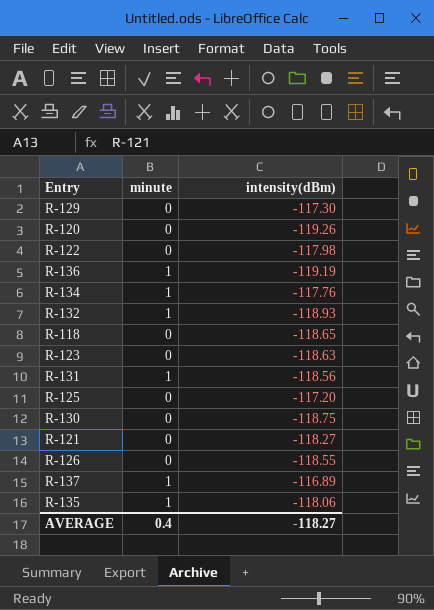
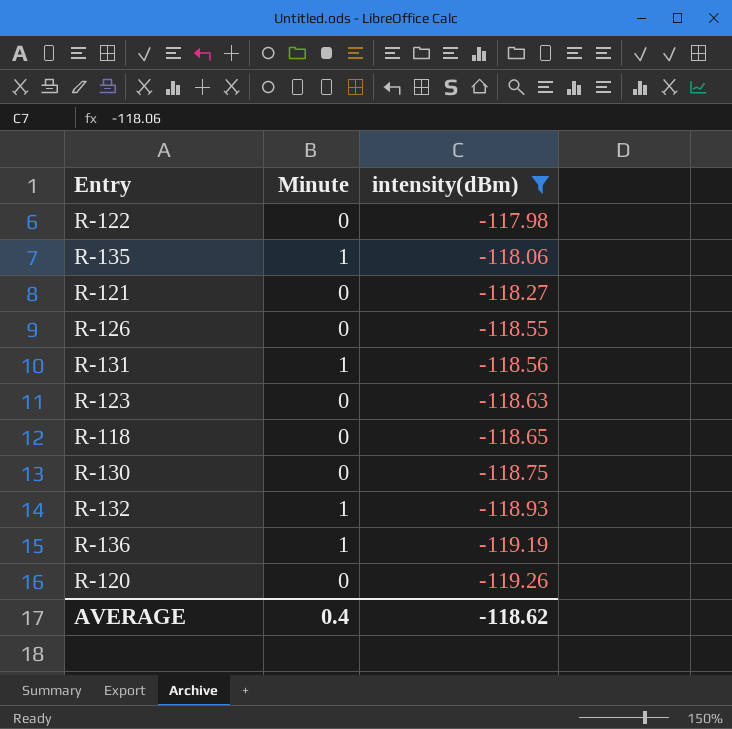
filter: none -> intensity(dBm) <= -117.98
row order: none -> intensity(dBm) descending
column name: minute -> Minute
AVERAGE | intensity(dBm): -118.27 -> -118.62

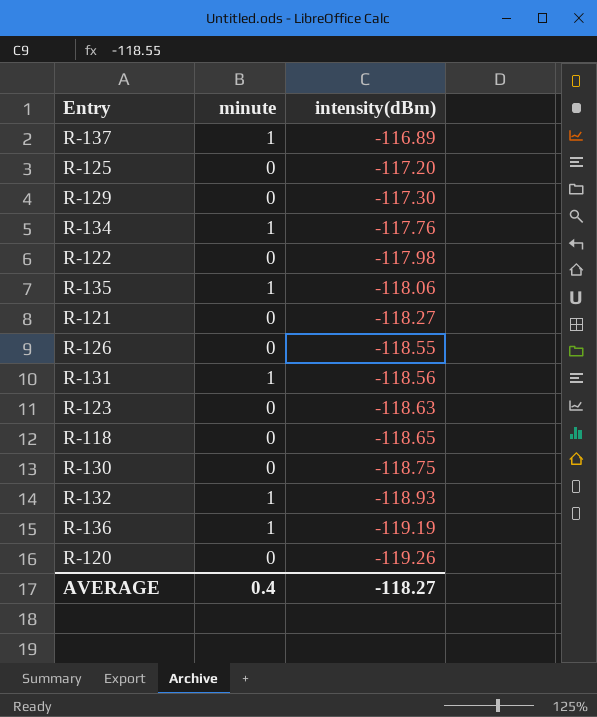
filter: intensity(dBm) <= -117.98 -> none
column name: Minute -> minute
AVERAGE | intensity(dBm): -118.62 -> -118.27

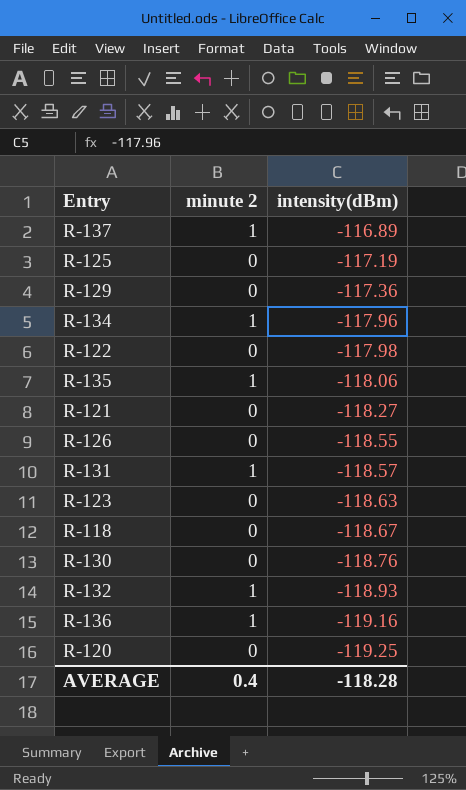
column name: minute -> minute 2
R-125 | intensity(dBm): -117.20 -> -117.19
R-129 | intensity(dBm): -117.30 -> -117.36
R-134 | intensity(dBm): -117.76 -> -117.96
R-131 | intensity(dBm): -118.56 -> -118.57
R-118 | intensity(dBm): -118.65 -> -118.67
R-130 | intensity(dBm): -118.75 -> -118.76
R-136 | intensity(dBm): -119.19 -> -119.16
R-120 | intensity(dBm): -119.26 -> -119.25
AVERAGE | intensity(dBm): -118.27 -> -118.28

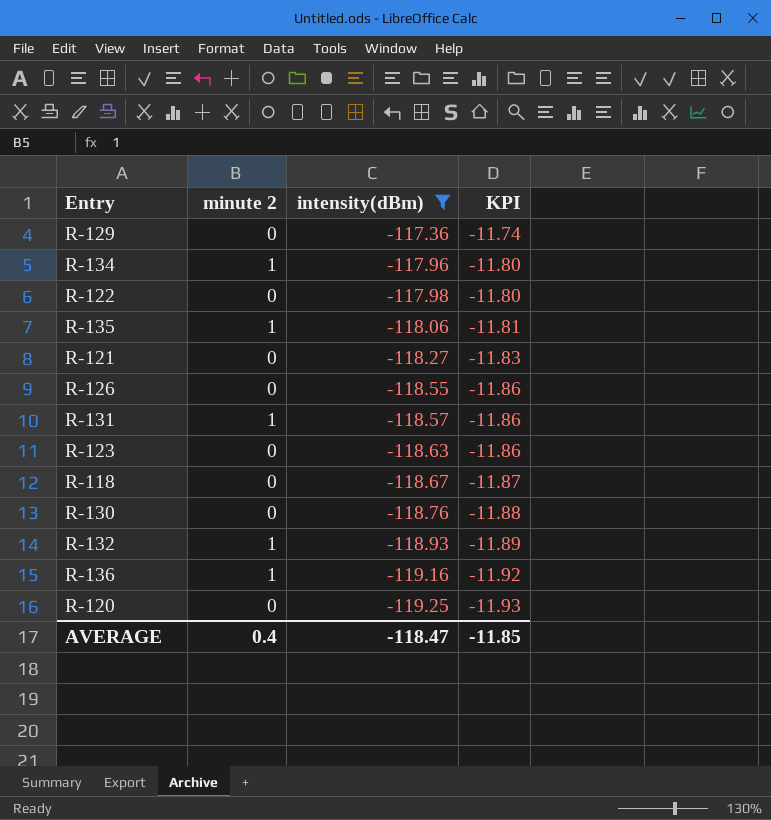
filter: none -> intensity(dBm) <= -117.36
column KPI | formula: none -> [intensity(dBm)] * 0.1
AVERAGE | intensity(dBm): -118.28 -> -118.47

